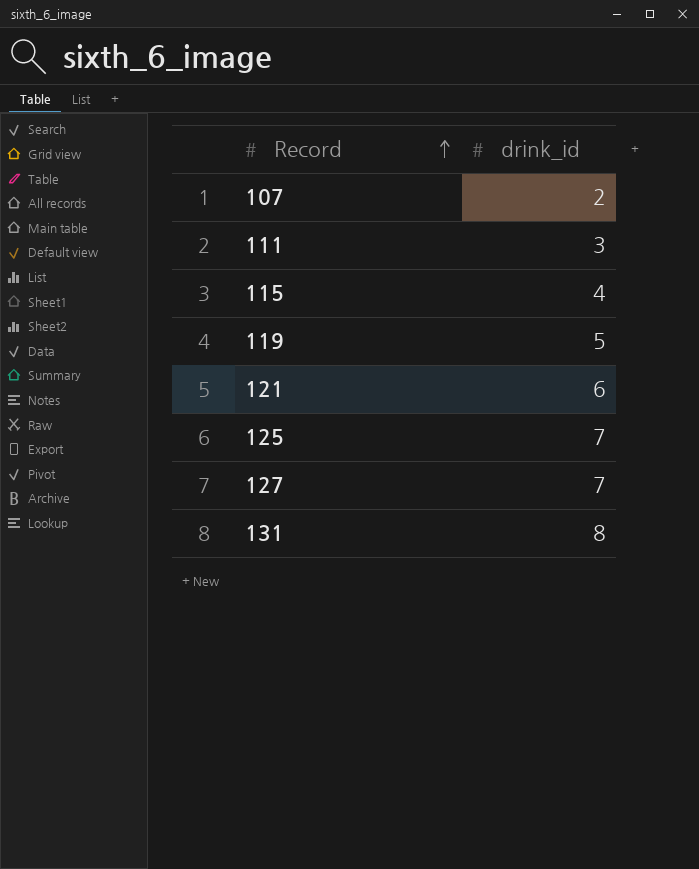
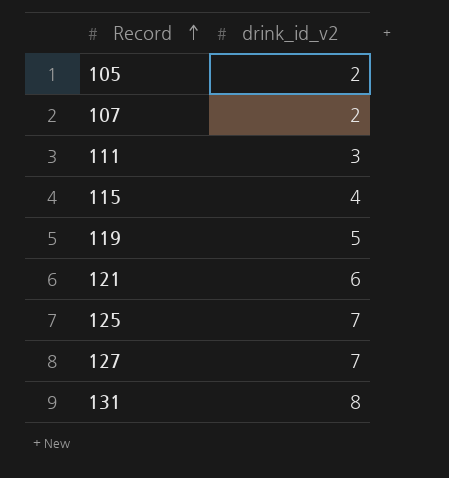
column name: drink_id -> drink_id_v2
row 105: none -> 2

